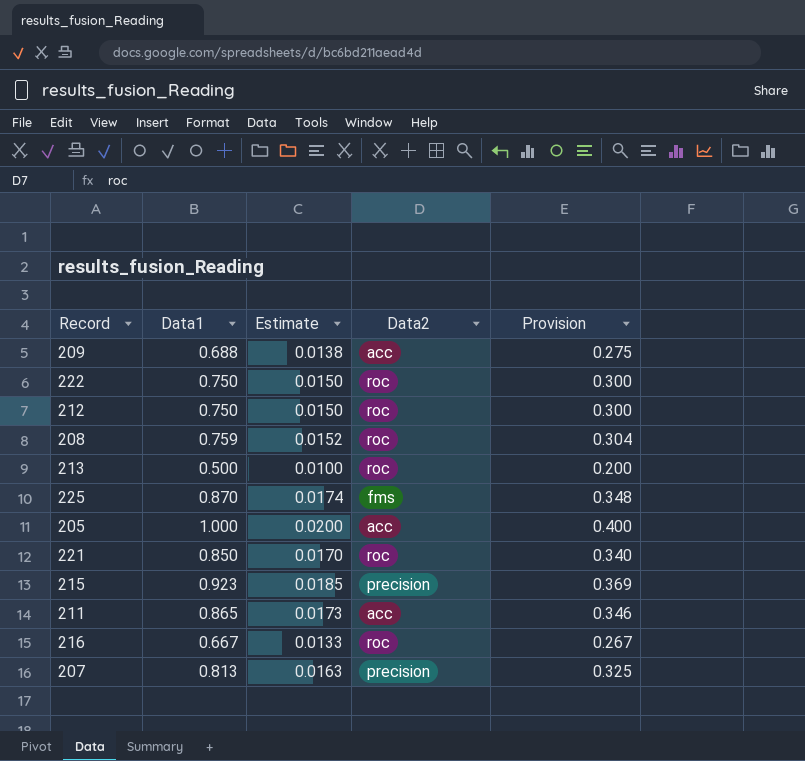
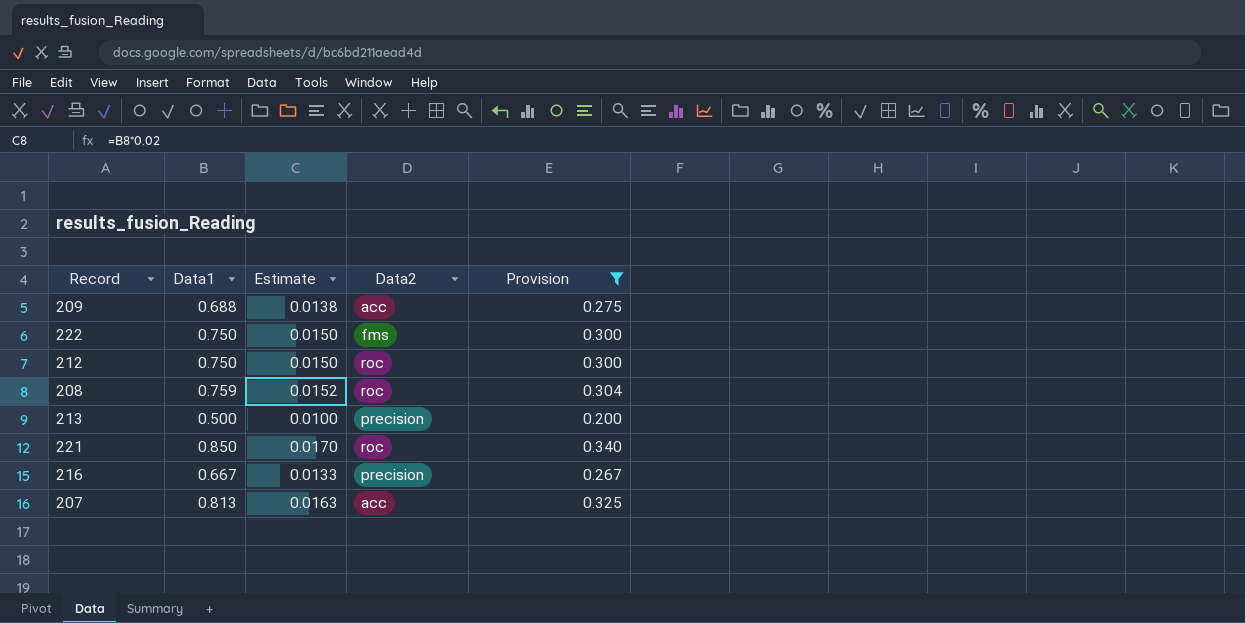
filter: none -> Provision <= 0.340
222 | Data2: roc -> fms
213 | Data2: roc -> precision
216 | Data2: roc -> precision
207 | Data2: precision -> acc

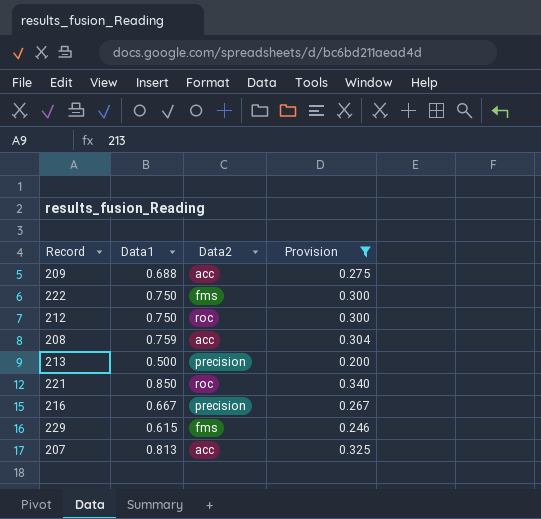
column Estimate | formula: [Data1] * 0.02 -> none
208 | Data2: roc -> acc
row 229: none -> 0.615 | fms | 0.246

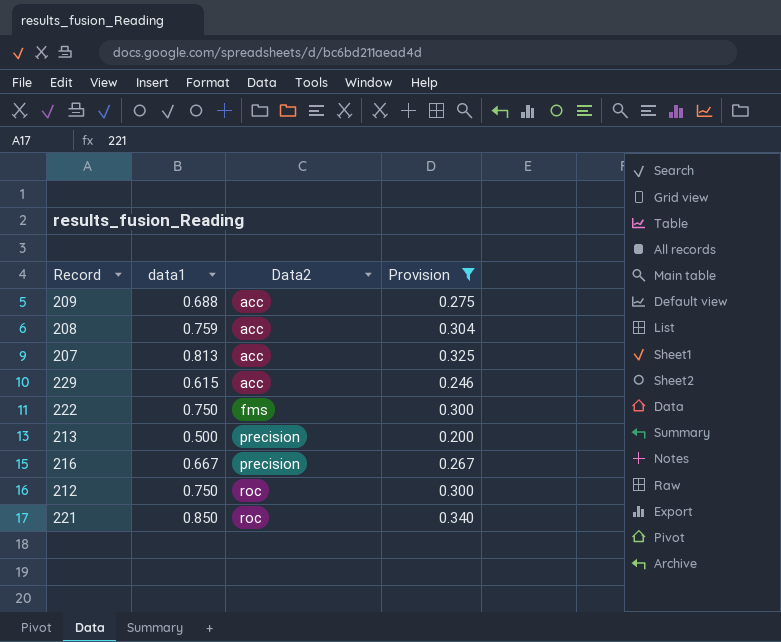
row order: none -> Data2 ascending
column name: Data1 -> data1
229 | Data2: fms -> acc

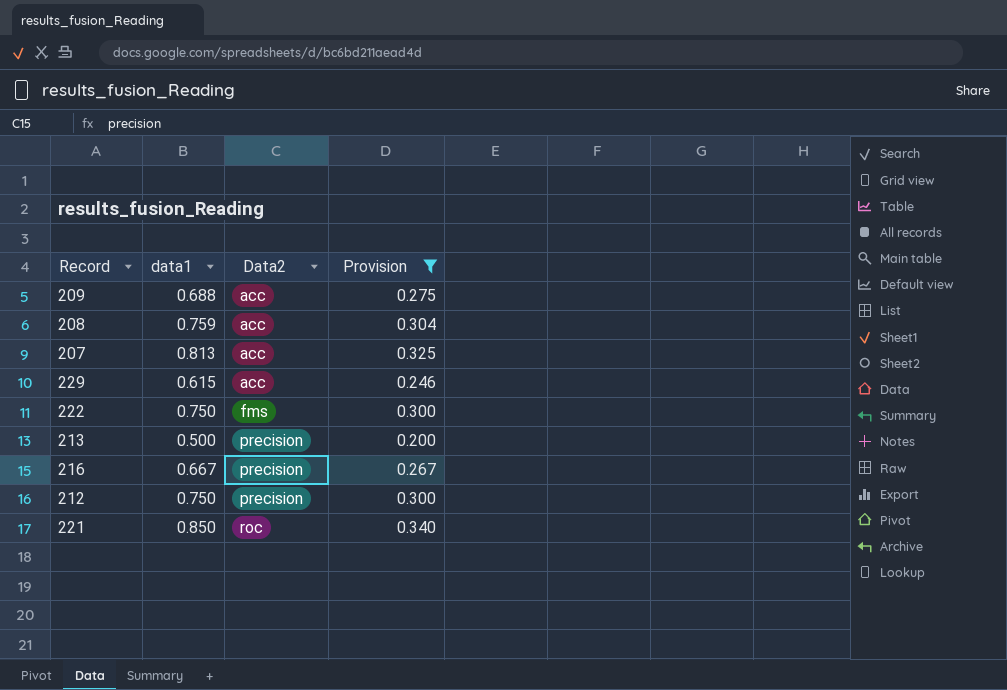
212 | Data2: roc -> precision

